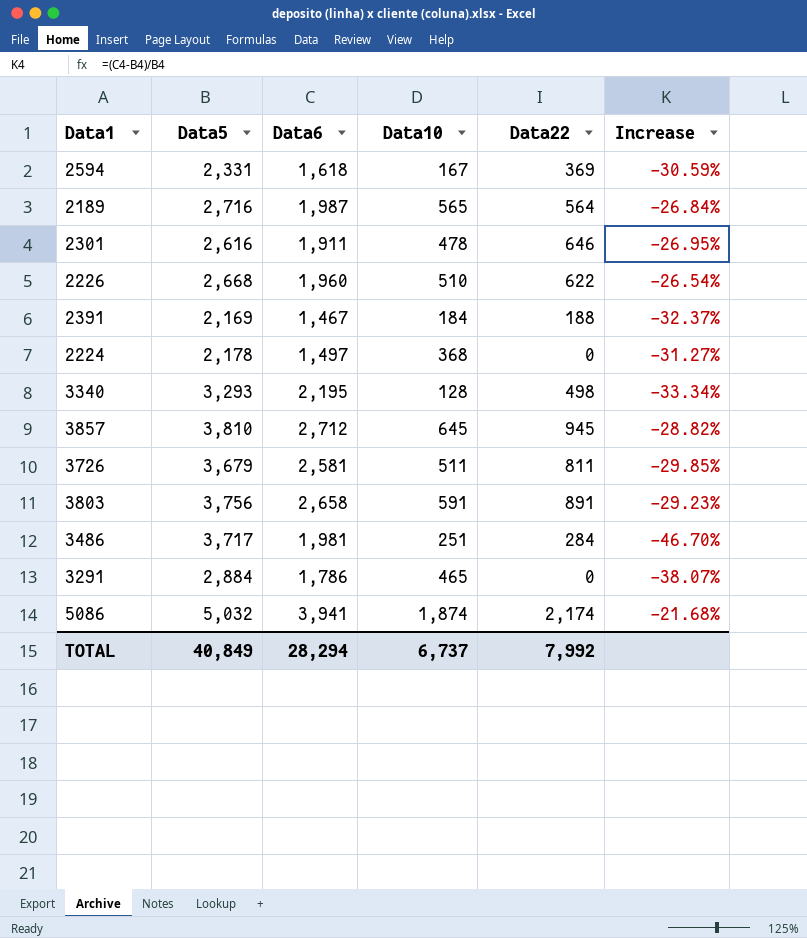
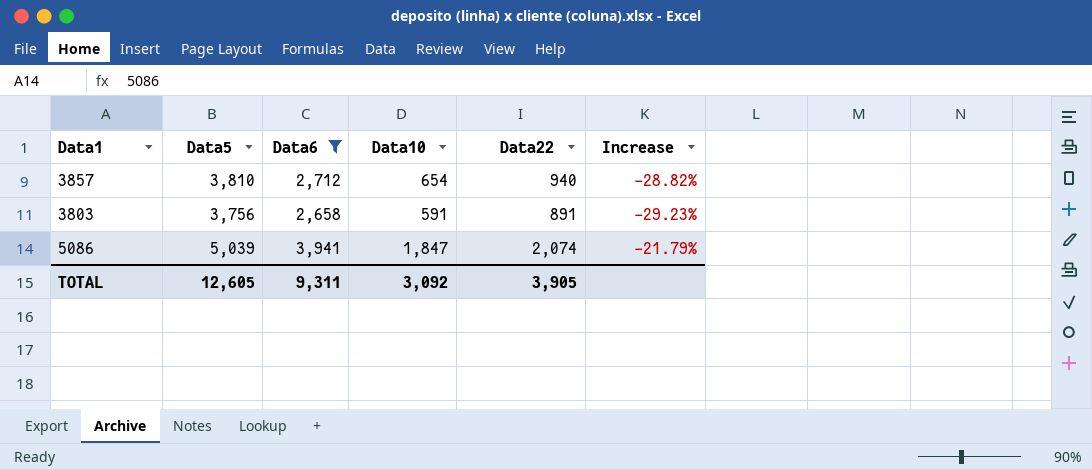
filter: none -> Data6 >= 2,658
3857 | Data10: 645 -> 654
3857 | Data22: 945 -> 940
5086 | Data5: 5,032 -> 5,039
5086 | Data10: 1,874 -> 1,847
5086 | Data22: 2,174 -> 2,074
5086 | Increase: -21.68% -> -21.79%
TOTAL | Data5: 40,849 -> 12,605
TOTAL | Data6: 28,294 -> 9,311
TOTAL | Data10: 6,737 -> 3,092
TOTAL | Data22: 7,992 -> 3,905

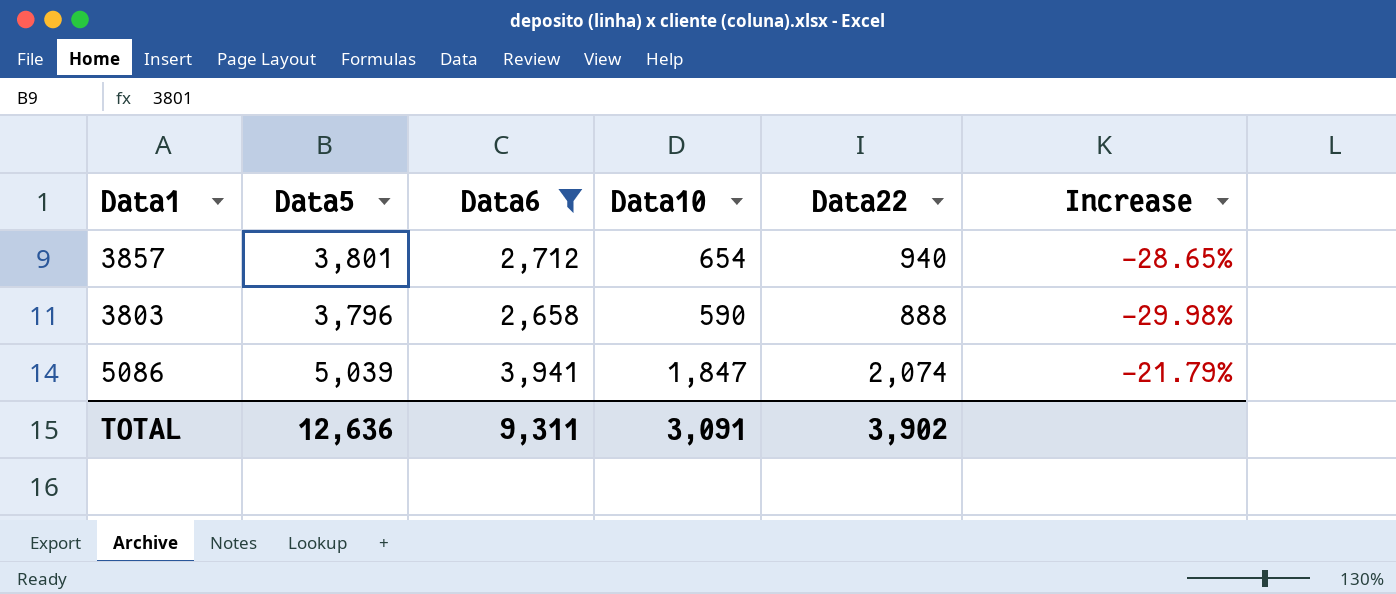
3857 | Data5: 3,810 -> 3,801
3857 | Increase: -28.82% -> -28.65%
3803 | Data5: 3,756 -> 3,796
3803 | Data10: 591 -> 590
3803 | Data22: 891 -> 888
3803 | Increase: -29.23% -> -29.98%
TOTAL | Data5: 12,605 -> 12,636
TOTAL | Data10: 3,092 -> 3,091
TOTAL | Data22: 3,905 -> 3,902

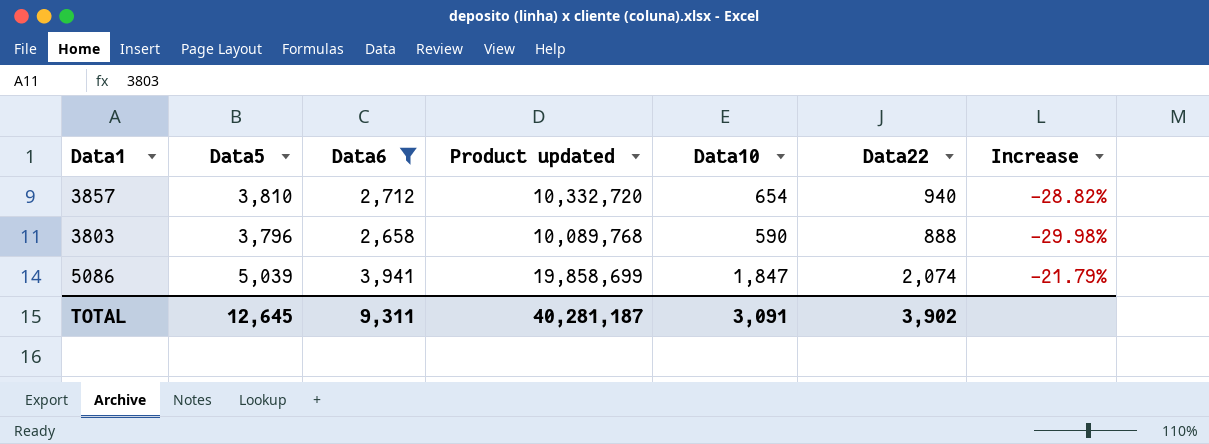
column Product updated | formula: none -> [Data5] * [Data6]
3857 | Data5: 3,801 -> 3,810
3857 | Increase: -28.65% -> -28.82%
TOTAL | Data5: 12,636 -> 12,645

